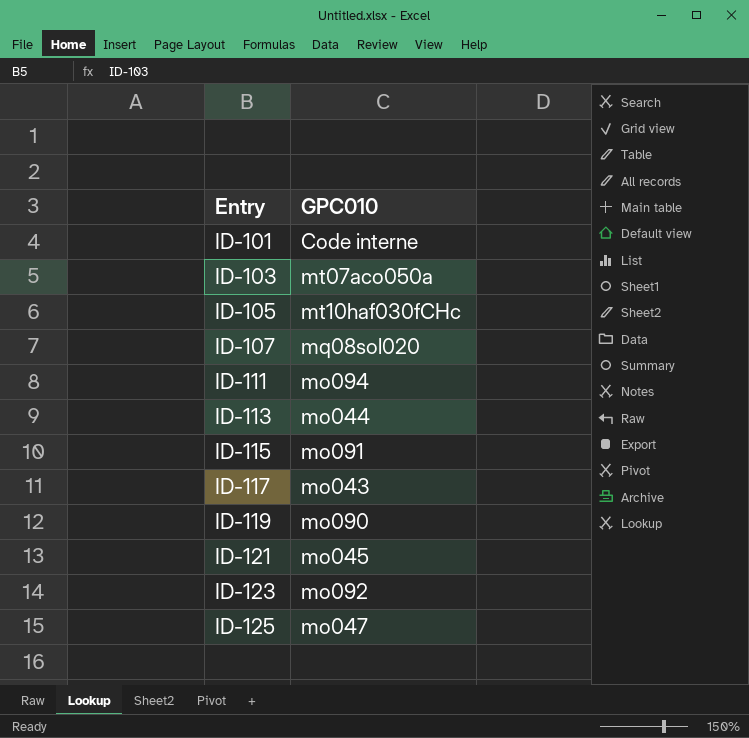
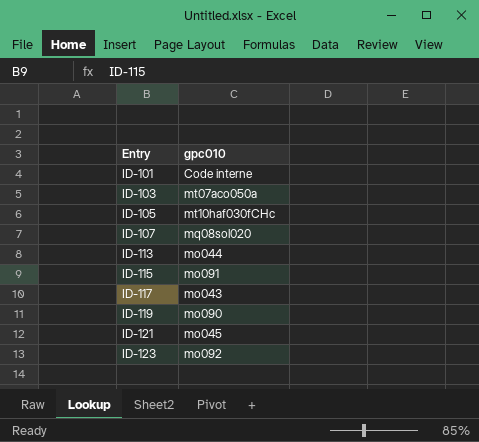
column name: GPC010 -> gpc010
row ID-111: mo094 -> none
row ID-125: mo047 -> none

